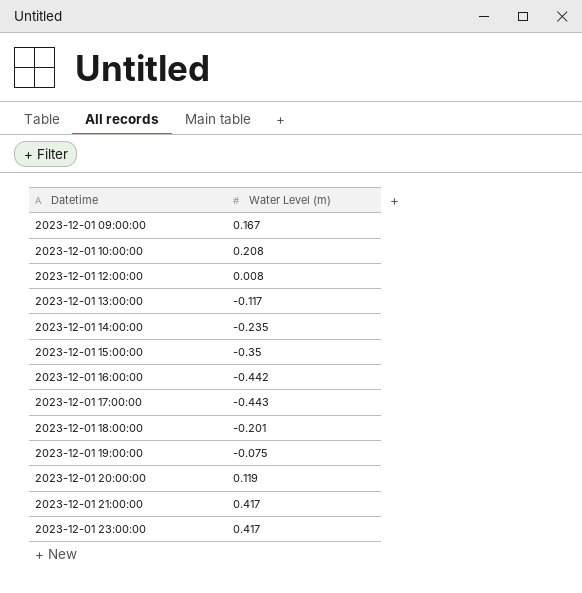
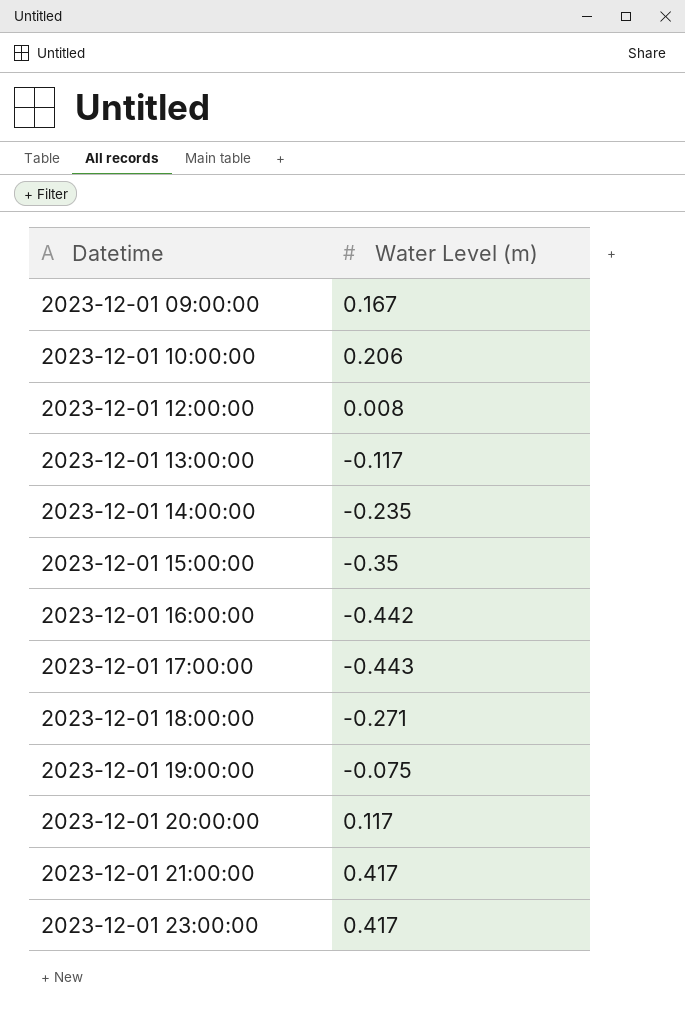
2023-12-01 10:00:00 | Water Level (m): 0.208 -> 0.206
2023-12-01 18:00:00 | Water Level (m): -0.201 -> -0.271
2023-12-01 20:00:00 | Water Level (m): 0.119 -> 0.117

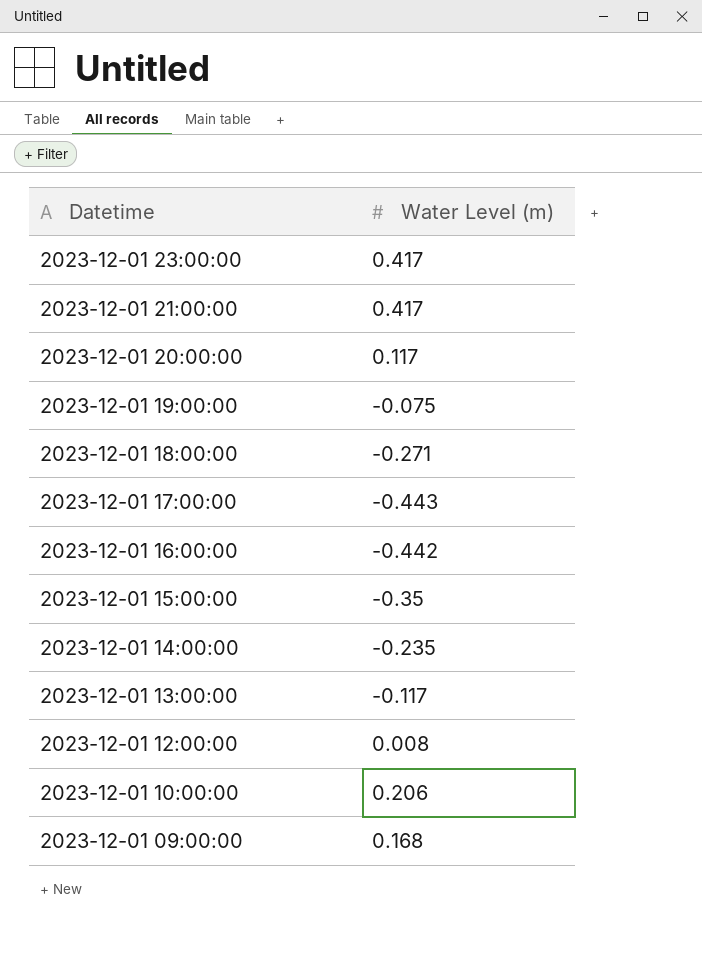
row order: Datetime ascending -> Datetime descending
2023-12-01 09:00:00 | Water Level (m): 0.167 -> 0.168

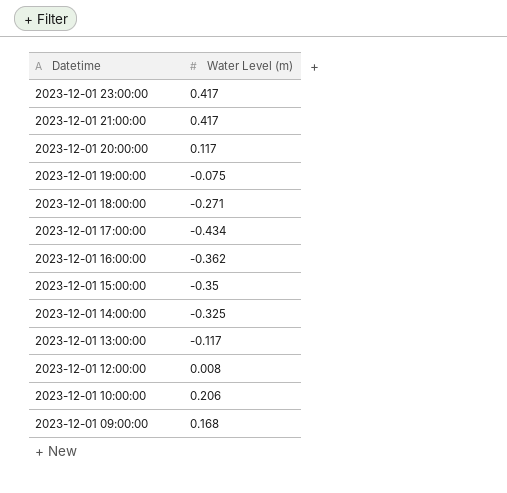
2023-12-01 17:00:00 | Water Level (m): -0.443 -> -0.434
2023-12-01 16:00:00 | Water Level (m): -0.442 -> -0.362
2023-12-01 14:00:00 | Water Level (m): -0.235 -> -0.325

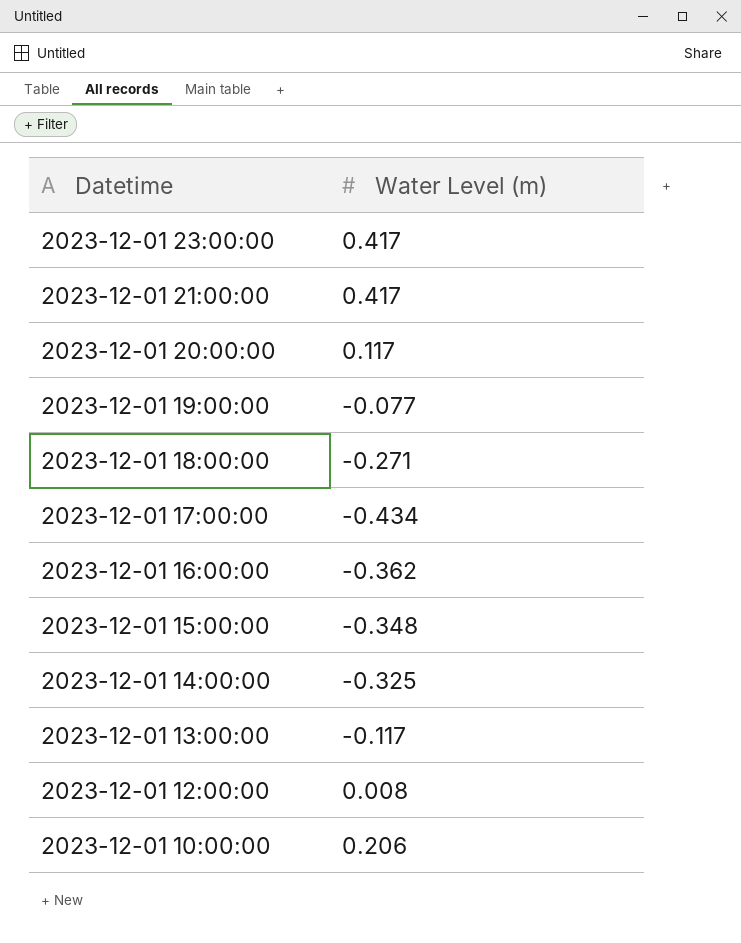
row 2023-12-01 09:00:00: 0.168 -> none
2023-12-01 19:00:00 | Water Level (m): -0.075 -> -0.077
2023-12-01 15:00:00 | Water Level (m): -0.35 -> -0.348

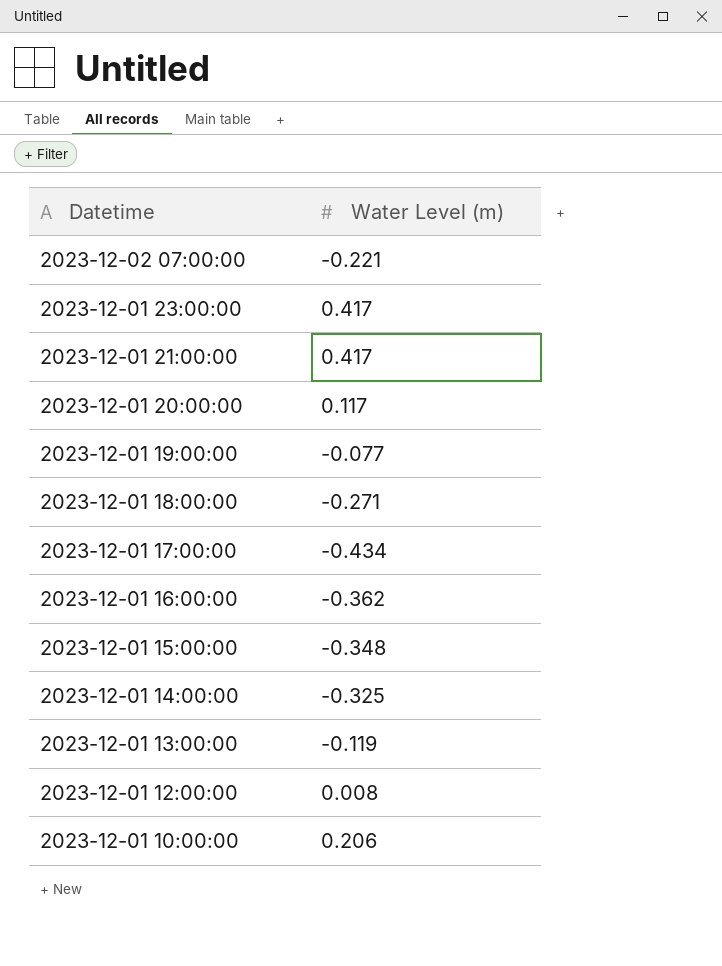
row 2023-12-02 07:00:00: none -> -0.221
2023-12-01 13:00:00 | Water Level (m): -0.117 -> -0.119

